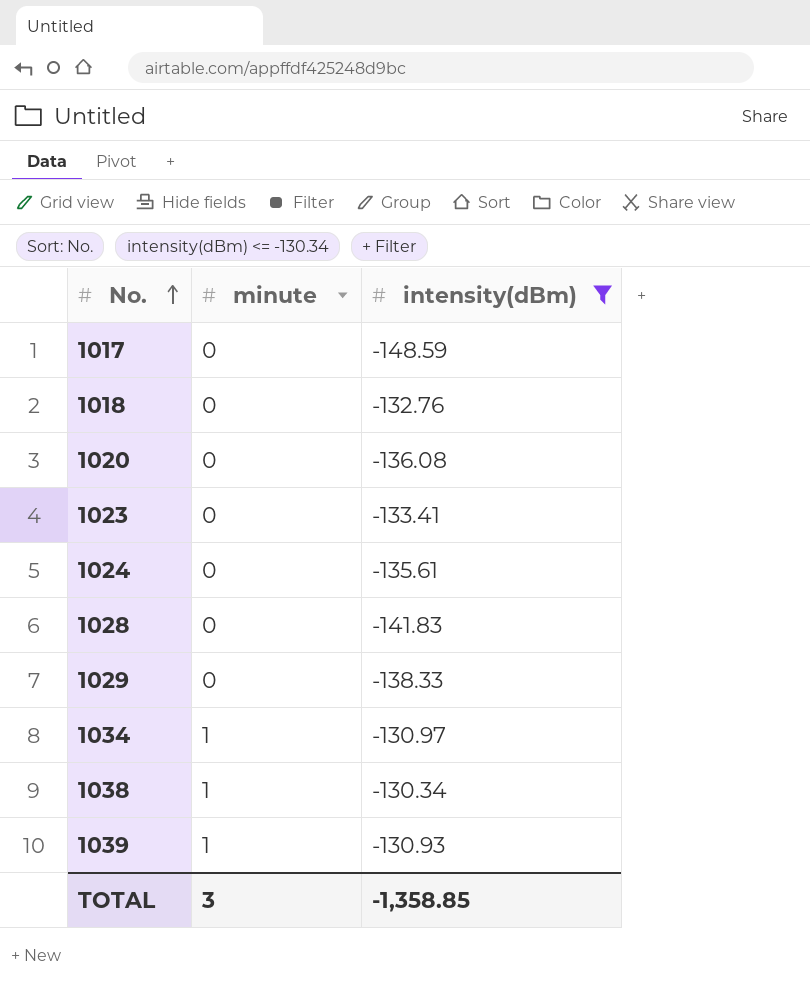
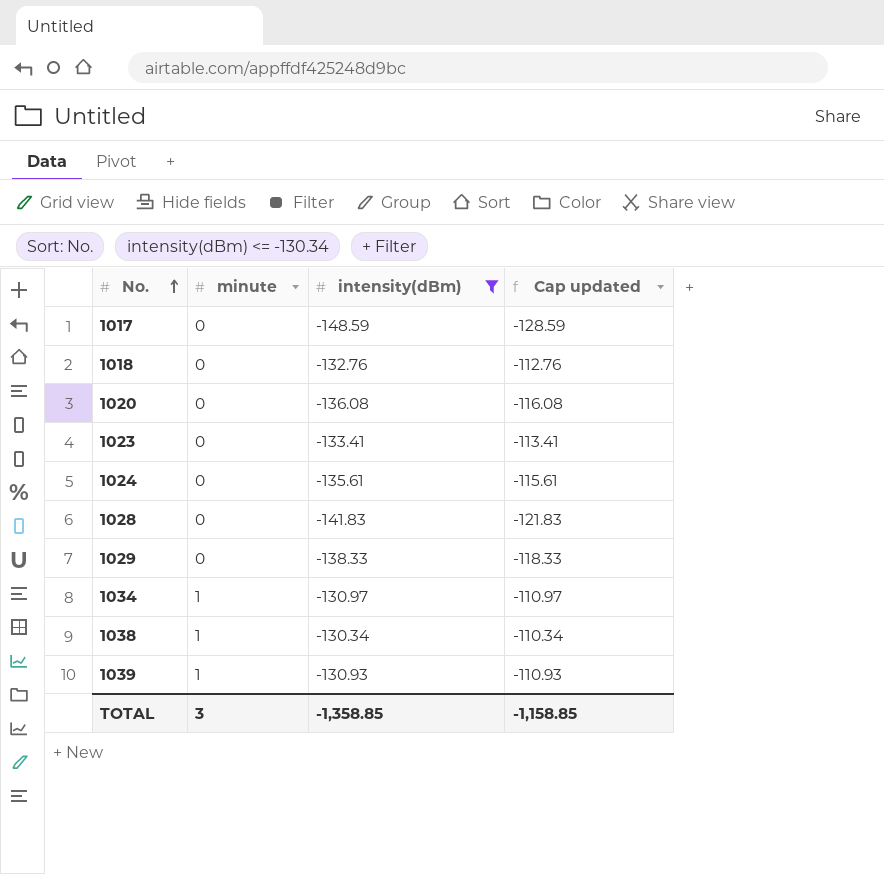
column Cap updated | formula: none -> [intensity(dBm)] + 20

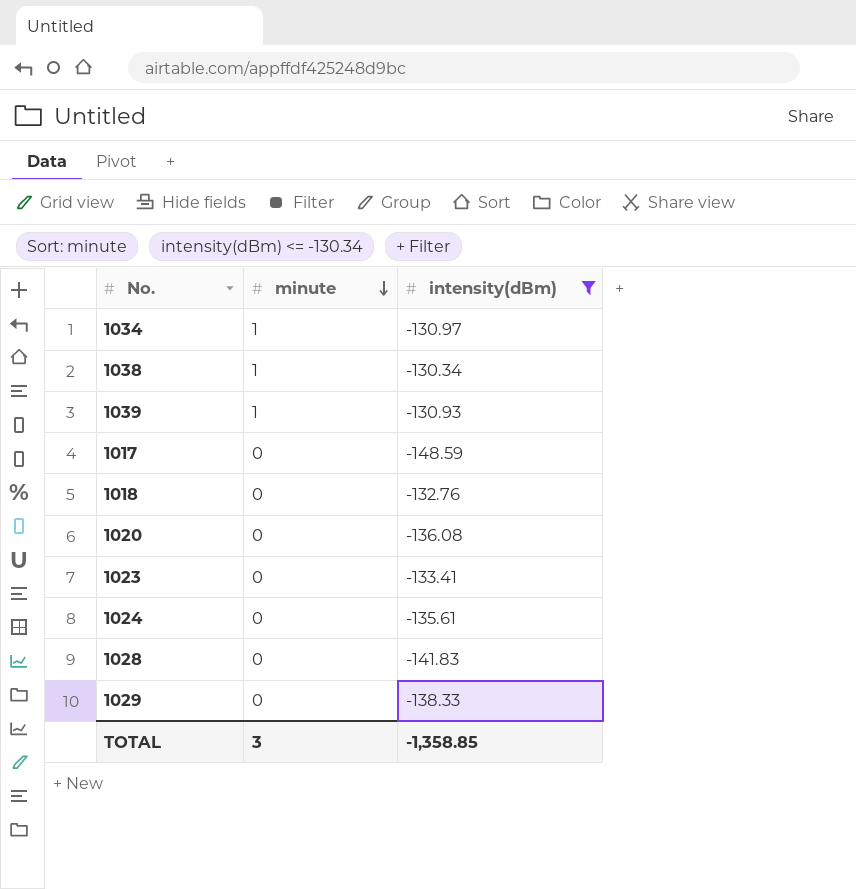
row order: No. ascending -> minute descending
column Cap updated | formula: [intensity(dBm)] + 20 -> none

